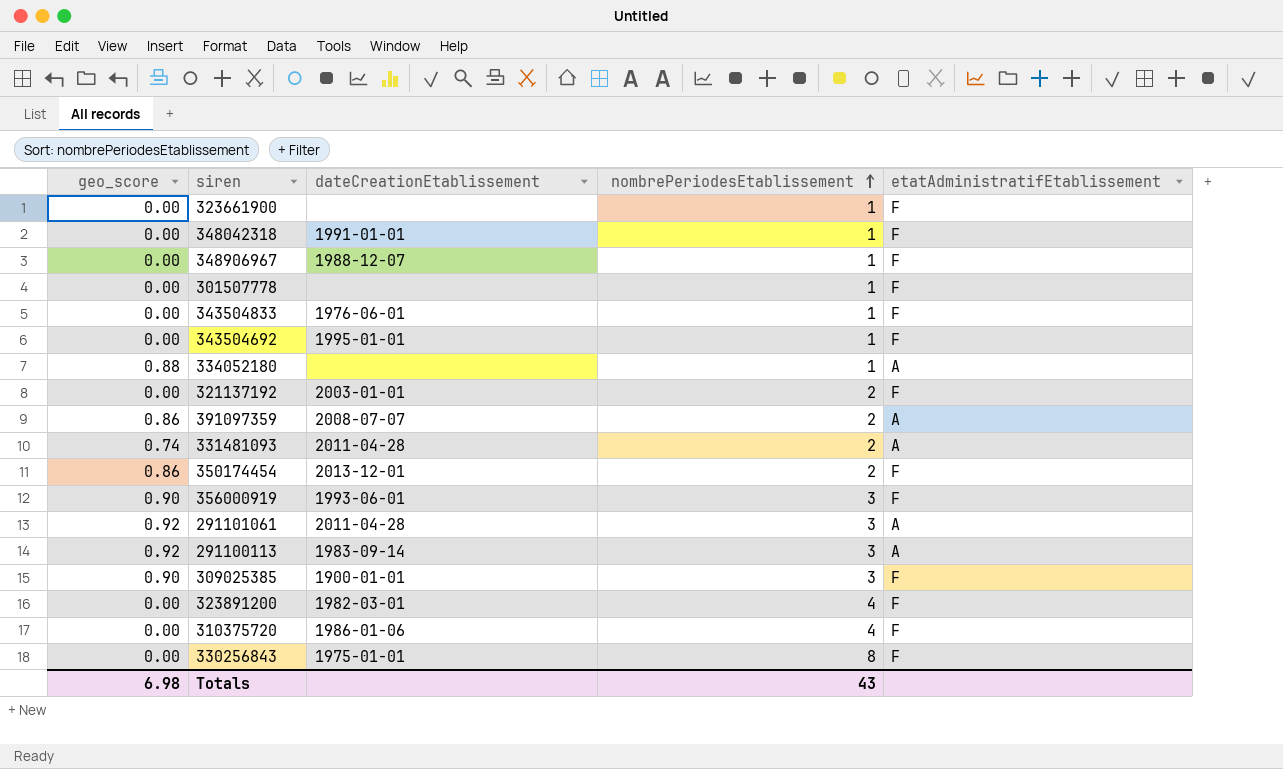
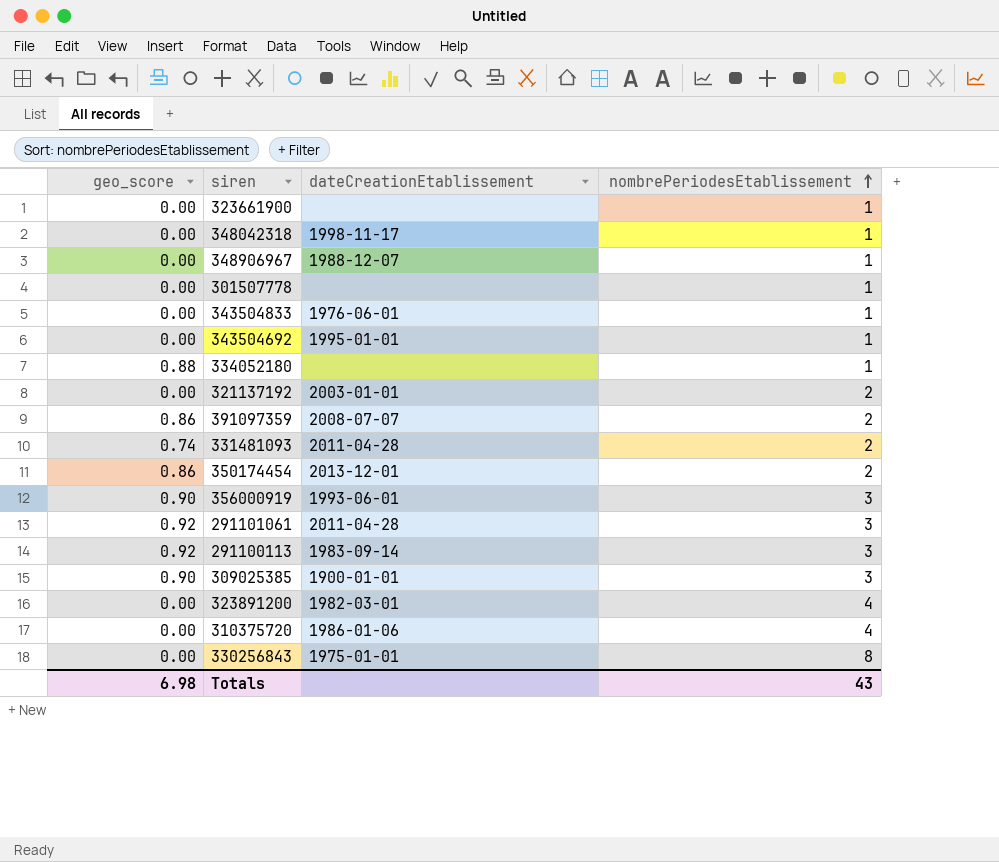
column etatAdministratifEtablissement | position: 5 -> none
348042318 | dateCreationEtablissement: 1991-01-01 -> 1998-11-17

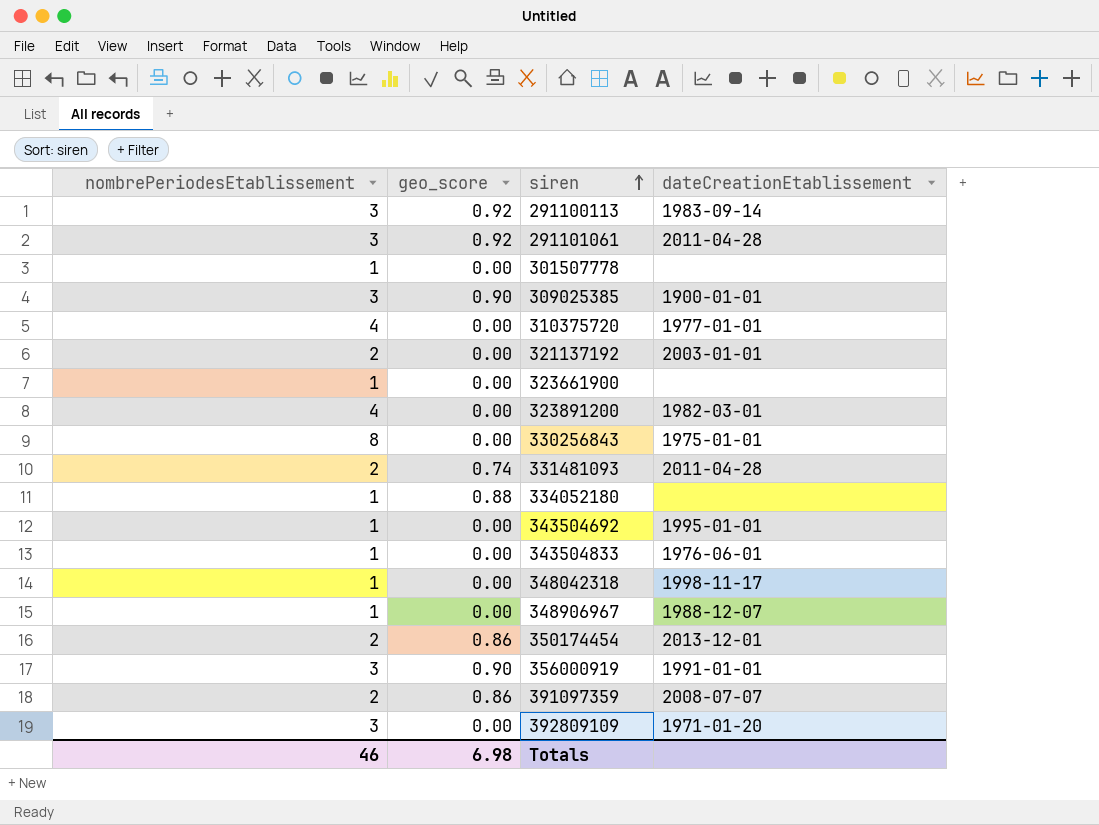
row order: nombrePeriodesEtablissement ascending -> siren ascending
column nombrePeriodesEtablissement | position: 4 -> 1
310375720 | dateCreationEtablissement: 1986-01-06 -> 1977-01-01
356000919 | dateCreationEtablissement: 1993-06-01 -> 1991-01-01
row 392809109: none -> 3 | 0.00 | 1971-01-20
Totals | nombrePeriodesEtablissement: 43 -> 46

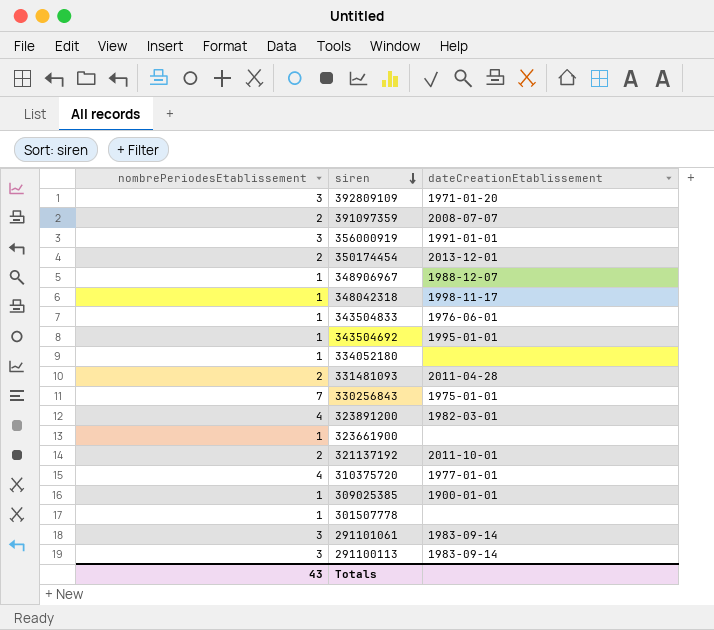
row order: siren ascending -> siren descending
column geo_score | position: 2 -> none
330256843 | nombrePeriodesEtablissement: 8 -> 7
321137192 | dateCreationEtablissement: 2003-01-01 -> 2011-10-01
309025385 | nombrePeriodesEtablissement: 3 -> 1
291101061 | dateCreationEtablissement: 2011-04-28 -> 1983-09-14
Totals | nombrePeriodesEtablissement: 46 -> 43

